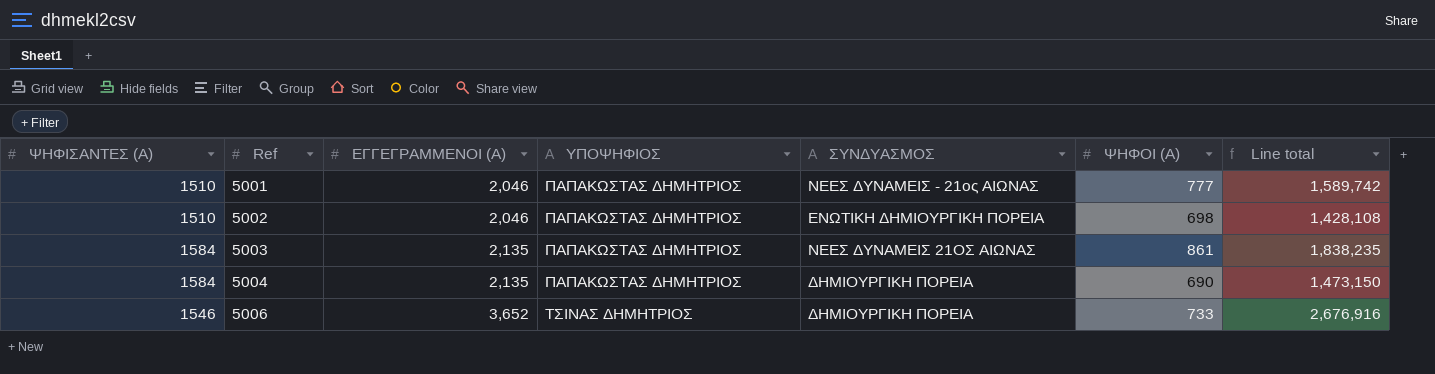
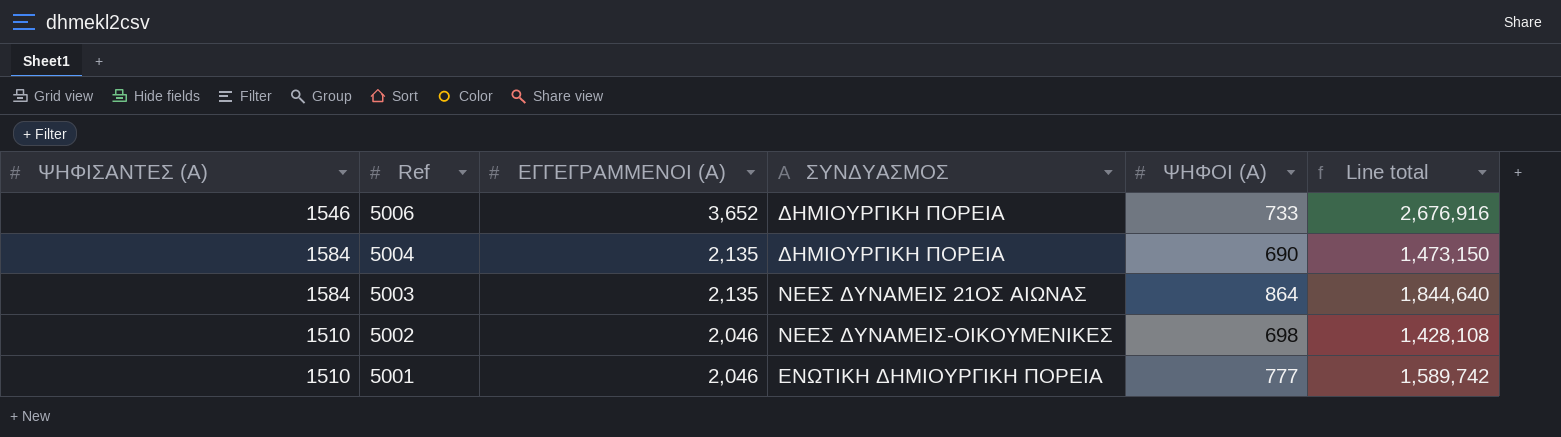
row order: Ref ascending -> Ref descending
column ΥΠΟΨΗΦΙΟΣ | position: 4 -> none
5003 | ΨΗΦΟΙ (Α): 861 -> 864
5003 | Line total: 1,838,235 -> 1,844,640
5002 | ΣΥΝΔΥΑΣΜΟΣ: ΕΝΩΤΙΚΗ ΔΗΜΙΟΥΡΓΙΚΗ ΠΟΡΕΙΑ -> ΝΕΕΣ ΔΥΝΑΜΕΙΣ-ΟΙΚΟΥΜΕΝΙΚΕΣ
5001 | ΣΥΝΔΥΑΣΜΟΣ: ΝΕΕΣ ΔΥΝΑΜΕΙΣ - 21ος ΑΙΩΝΑΣ -> ΕΝΩΤΙΚΗ ΔΗΜΙΟΥΡΓΙΚΗ ΠΟΡΕΙΑ

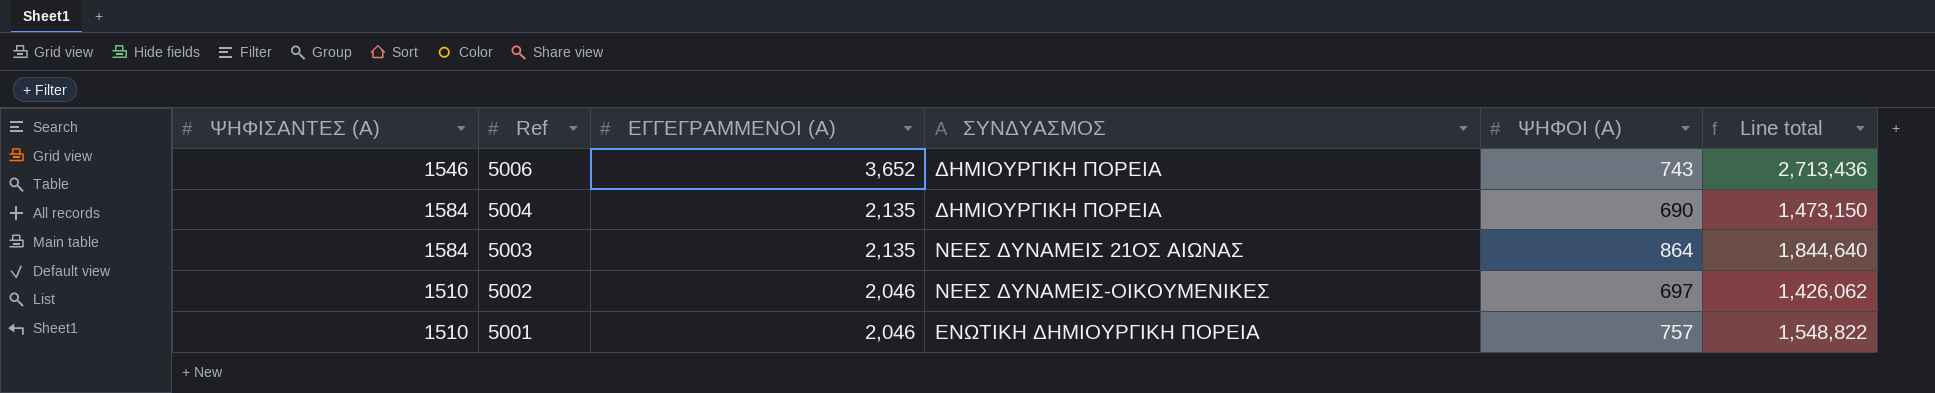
5006 | ΨΗΦΟΙ (Α): 733 -> 743
5006 | Line total: 2,676,916 -> 2,713,436
5002 | ΨΗΦΟΙ (Α): 698 -> 697
5002 | Line total: 1,428,108 -> 1,426,062
5001 | ΨΗΦΟΙ (Α): 777 -> 757
5001 | Line total: 1,589,742 -> 1,548,822

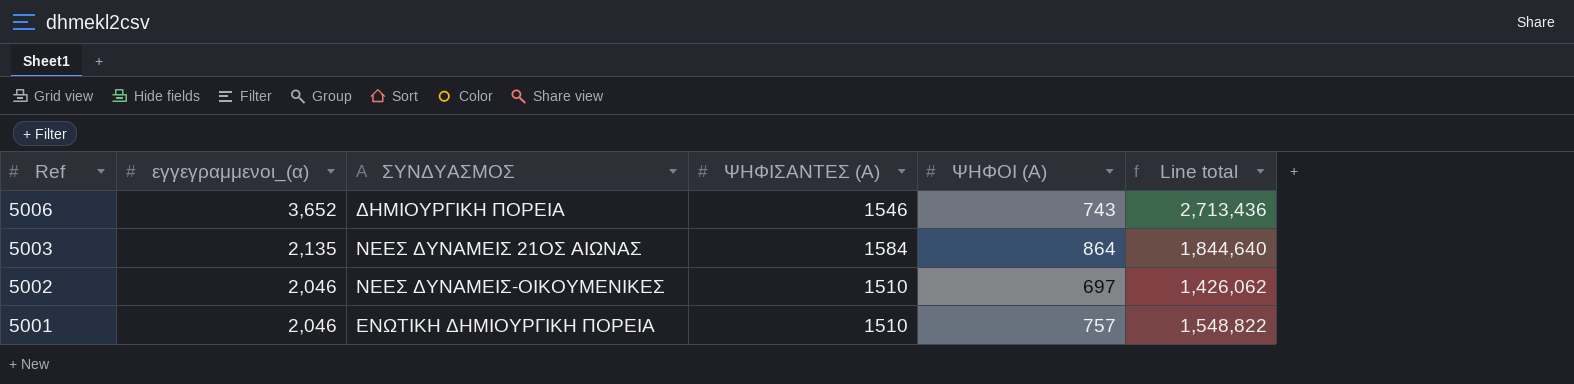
column name: ΕΓΓΕΓΡΑΜΜΕΝΟΙ (Α) -> εγγεγραμμενοι_(α)
column ΨΗΦΙΣΑΝΤΕΣ (Α) | position: 1 -> 4
row 5004: 1584 | 2,135 | ΔΗΜΙΟΥΡΓΙΚΗ ΠΟΡΕΙΑ | 690 | 1,473,150 -> none

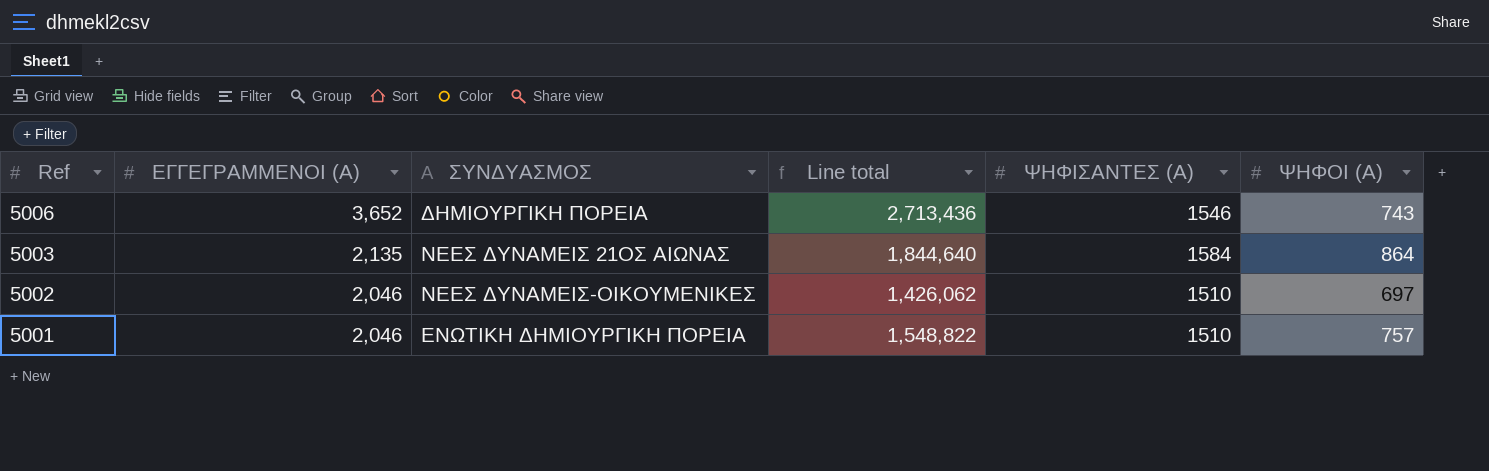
column name: εγγεγραμμενοι_(α) -> ΕΓΓΕΓΡΑΜΜΕΝΟΙ (Α)
column Line total | position: 6 -> 4

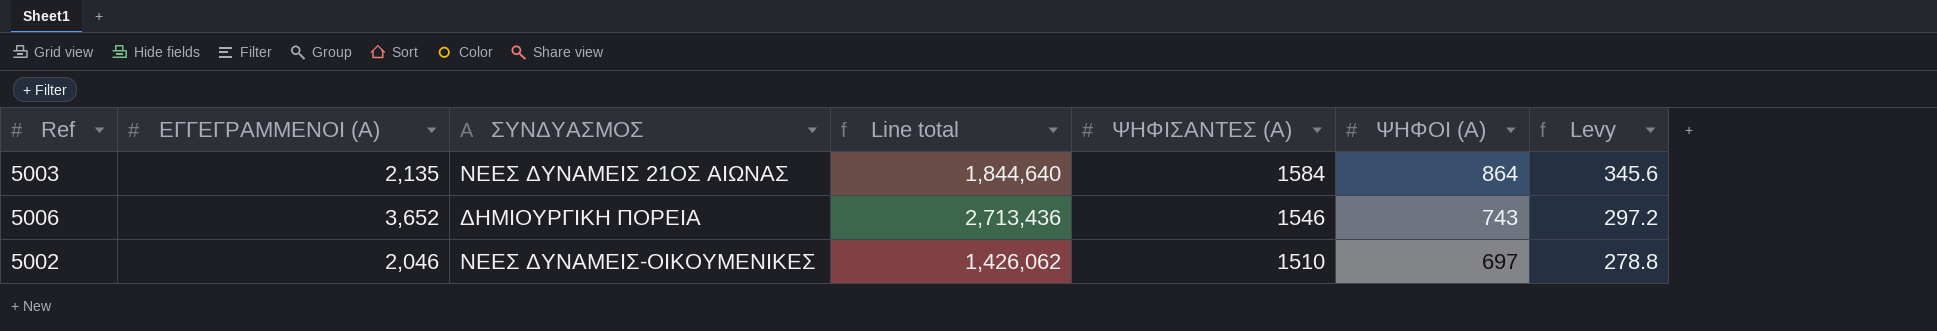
row order: Ref descending -> ΨΗΦΙΣΑΝΤΕΣ (Α) descending
column Levy | formula: none -> [ΨΗΦΟΙ (Α)] * 0.4
row 5001: 2,046 | ΕΝΩΤΙΚΗ ΔΗΜΙΟΥΡΓΙΚΗ ΠΟΡΕΙΑ | 1,548,822 | 1510 | 757 -> none

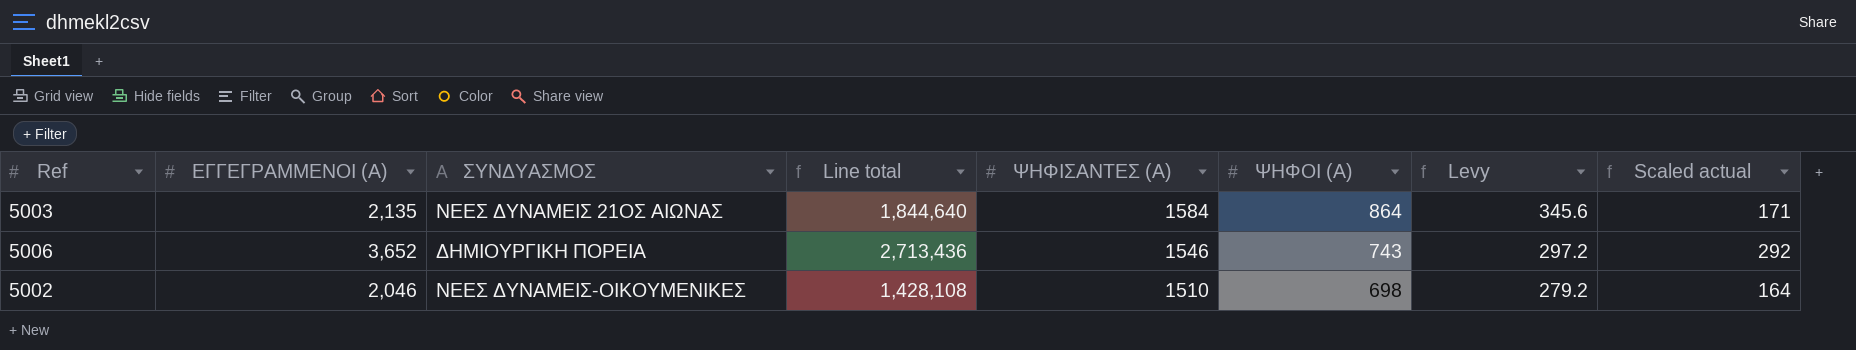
column Scaled actual | formula: none -> [ΕΓΓΕΓΡΑΜΜΕΝΟΙ (Α)] * 0.08
5002 | Line total: 1,426,062 -> 1,428,108
5002 | ΨΗΦΟΙ (Α): 697 -> 698
5002 | Levy: 278.8 -> 279.2

